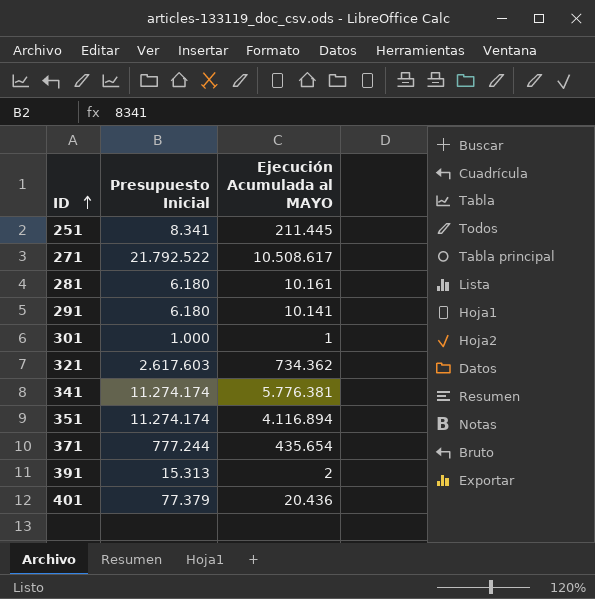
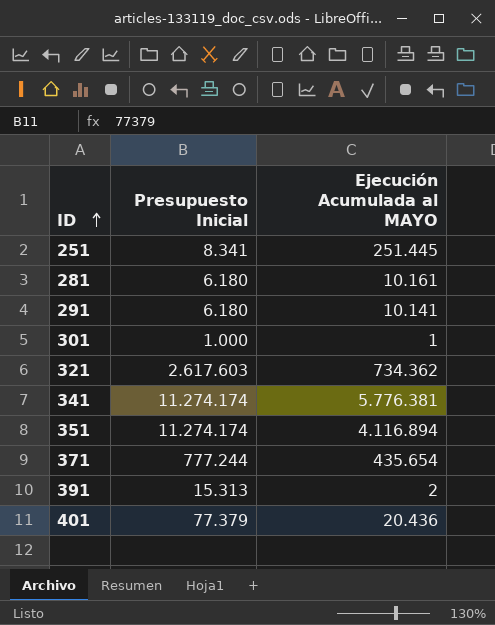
row 271: 21.792.522 | 10.508.617 -> none
251 | Ejecución Acumulada al MAYO: 211.445 -> 251.445

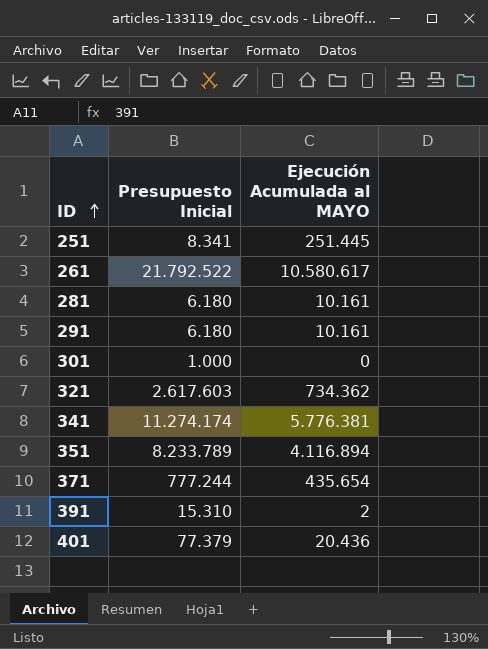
row 261: none -> 21.792.522 | 10.580.617
291 | Ejecución Acumulada al MAYO: 10.141 -> 10.161
301 | Ejecución Acumulada al MAYO: 1 -> 0
351 | Presupuesto Inicial: 11.274.174 -> 8.233.789
391 | Presupuesto Inicial: 15.313 -> 15.310

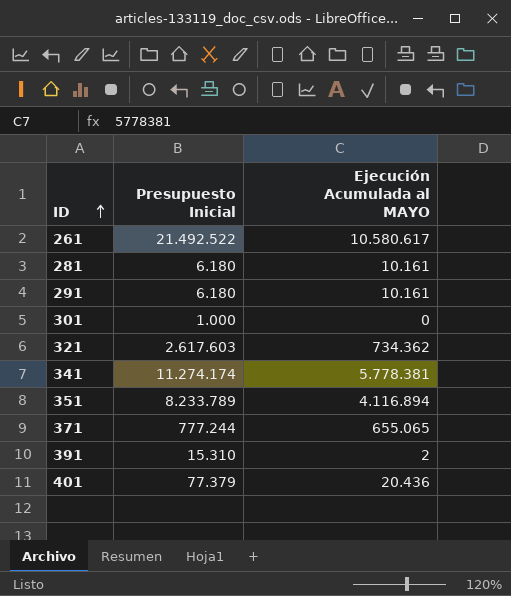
row 251: 8.341 | 251.445 -> none
261 | Presupuesto Inicial: 21.792.522 -> 21.492.522
341 | Ejecución Acumulada al MAYO: 5.776.381 -> 5.778.381
371 | Ejecución Acumulada al MAYO: 435.654 -> 655.065

